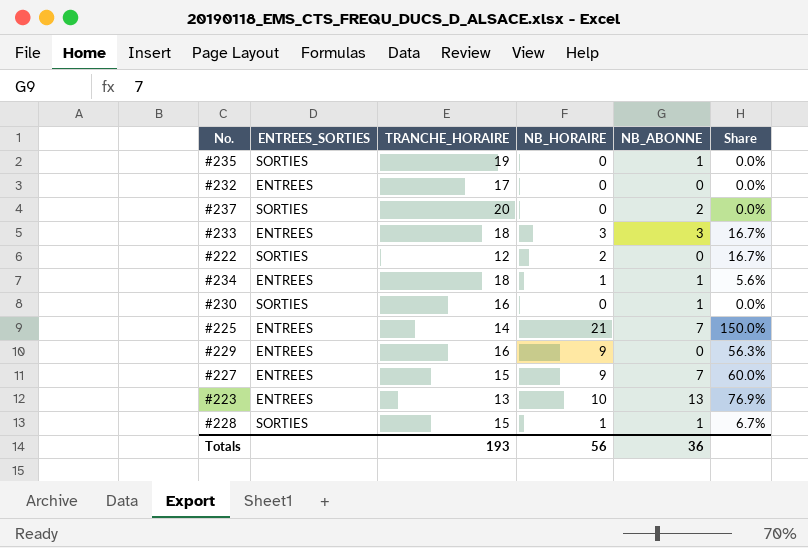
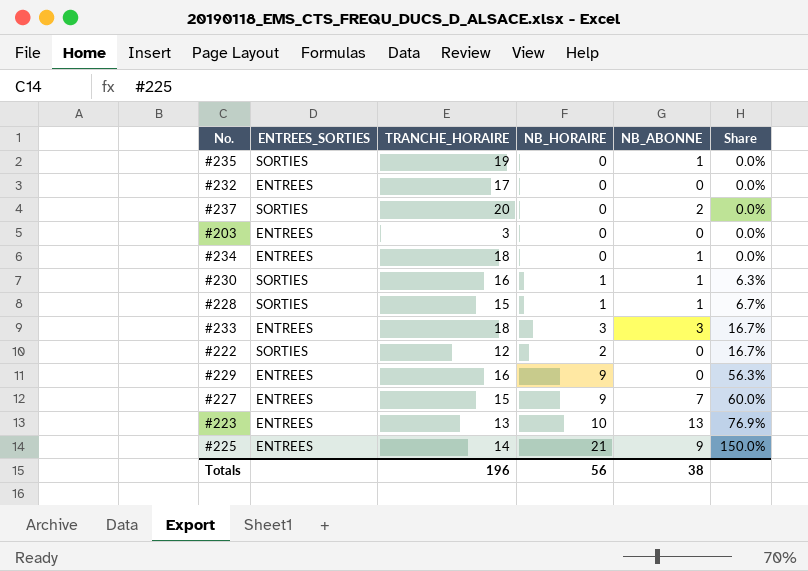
row order: none -> Share ascending
row #203: none -> ENTREES | 3 | 0 | 0 | 0.0%
#234 | NB_HORAIRE: 1 -> 0
#234 | Share: 5.6% -> 0.0%
#230 | NB_HORAIRE: 0 -> 1
#230 | Share: 0.0% -> 6.3%
#225 | NB_ABONNE: 7 -> 9
Totals | TRANCHE_HORAIRE: 193 -> 196
Totals | NB_ABONNE: 36 -> 38

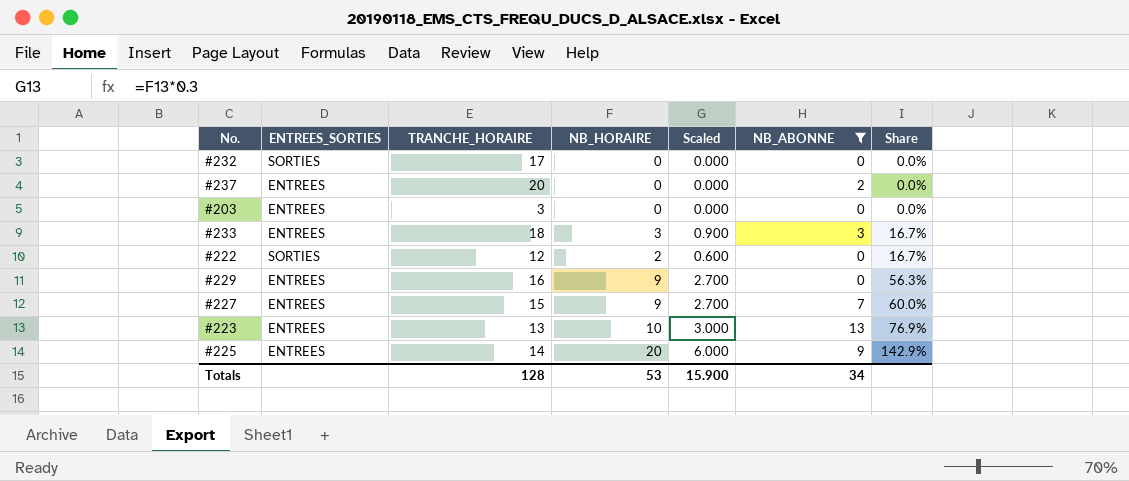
filter: none -> NB_ABONNE != 1
column Scaled | formula: none -> [NB_HORAIRE] * 0.3
#232 | ENTREES_SORTIES: ENTREES -> SORTIES
#237 | ENTREES_SORTIES: SORTIES -> ENTREES
#225 | NB_HORAIRE: 21 -> 20
#225 | Share: 150.0% -> 142.9%
Totals | TRANCHE_HORAIRE: 196 -> 128
Totals | NB_HORAIRE: 56 -> 53
Totals | NB_ABONNE: 38 -> 34

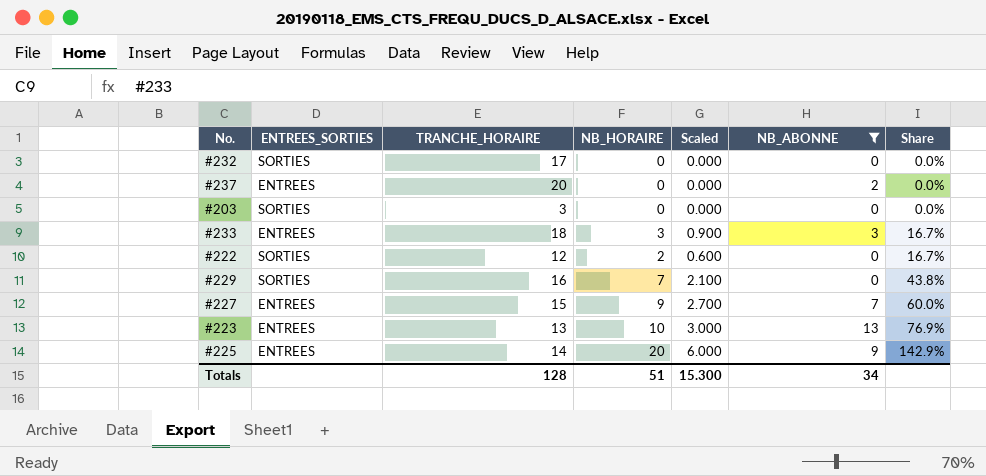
#203 | ENTREES_SORTIES: ENTREES -> SORTIES
#229 | ENTREES_SORTIES: ENTREES -> SORTIES
#229 | NB_HORAIRE: 9 -> 7
#229 | Scaled: 2.700 -> 2.100
#229 | Share: 56.3% -> 43.8%
Totals | NB_HORAIRE: 53 -> 51
Totals | Scaled: 15.900 -> 15.300

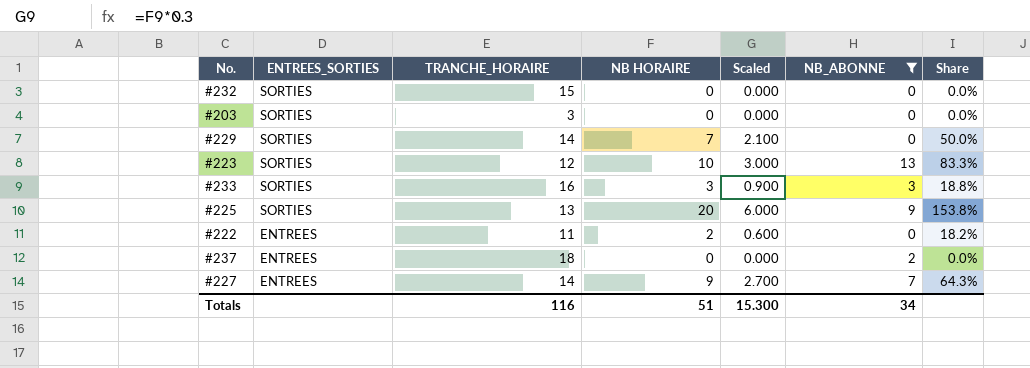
row order: Share ascending -> ENTREES_SORTIES descending
column name: NB_HORAIRE -> NB HORAIRE
#232 | TRANCHE_HORAIRE: 17 -> 15
#229 | TRANCHE_HORAIRE: 16 -> 14
#229 | Share: 43.8% -> 50.0%
#223 | ENTREES_SORTIES: ENTREES -> SORTIES
#223 | TRANCHE_HORAIRE: 13 -> 12
#223 | Share: 76.9% -> 83.3%
#233 | ENTREES_SORTIES: ENTREES -> SORTIES
#233 | TRANCHE_HORAIRE: 18 -> 16
#233 | Share: 16.7% -> 18.8%
#225 | ENTREES_SORTIES: ENTREES -> SORTIES
#225 | TRANCHE_HORAIRE: 14 -> 13
#225 | Share: 142.9% -> 153.8%
#222 | ENTREES_SORTIES: SORTIES -> ENTREES
#222 | TRANCHE_HORAIRE: 12 -> 11
#222 | Share: 16.7% -> 18.2%
#237 | TRANCHE_HORAIRE: 20 -> 18
#227 | TRANCHE_HORAIRE: 15 -> 14
#227 | Share: 60.0% -> 64.3%
Totals | TRANCHE_HORAIRE: 128 -> 116

